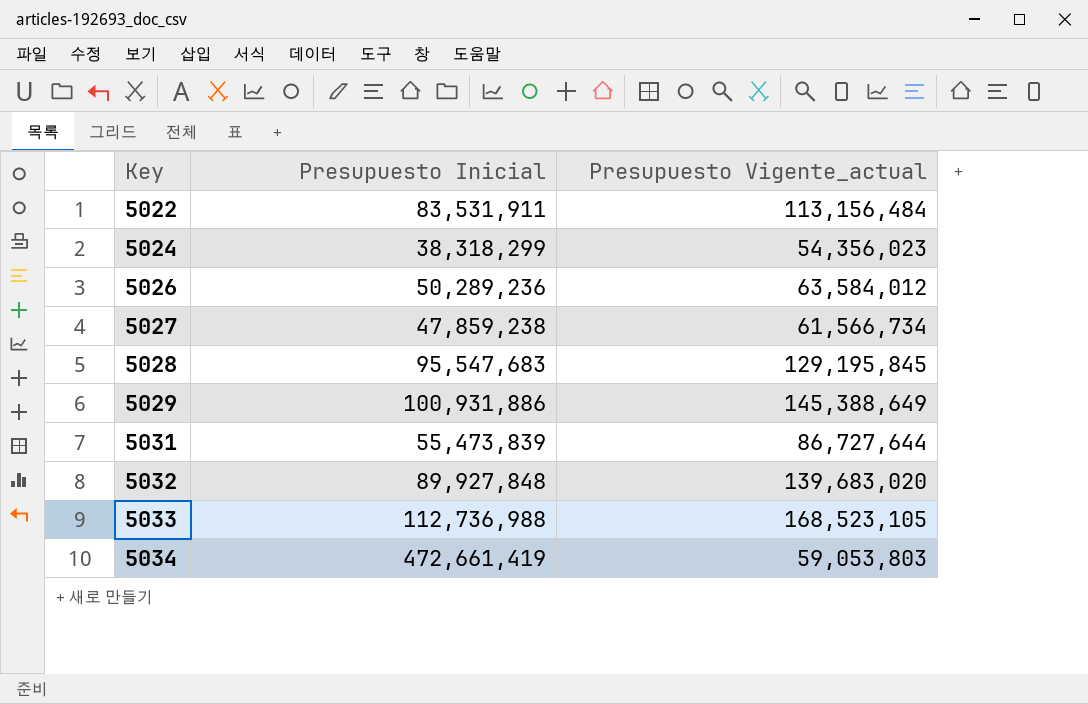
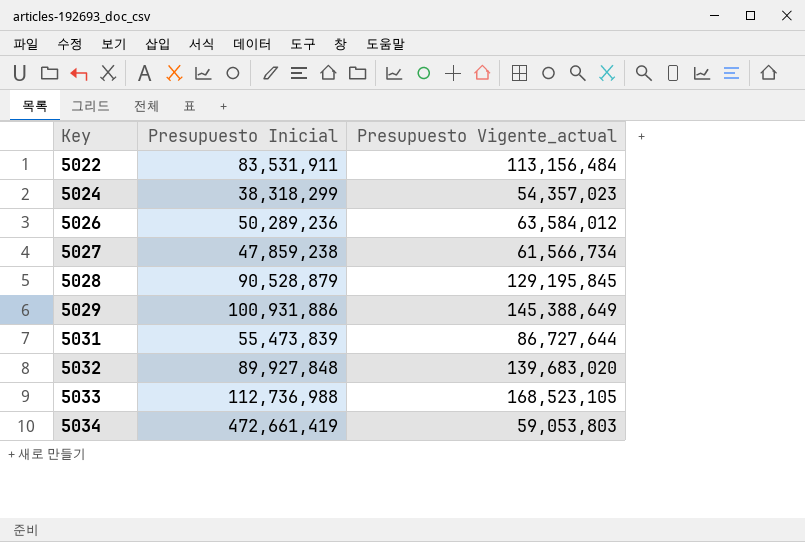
5024 | Presupuesto Vigente_actual: 54,356,023 -> 54,357,023
5028 | Presupuesto Inicial: 95,547,683 -> 90,528,879

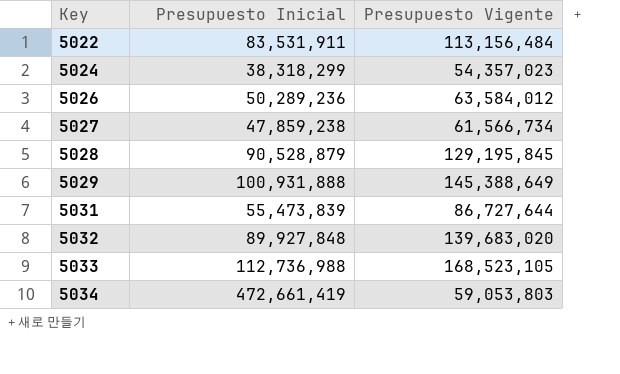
column name: Presupuesto Vigente_actual -> Presupuesto Vigente
5029 | Presupuesto Inicial: 100,931,886 -> 100,931,888

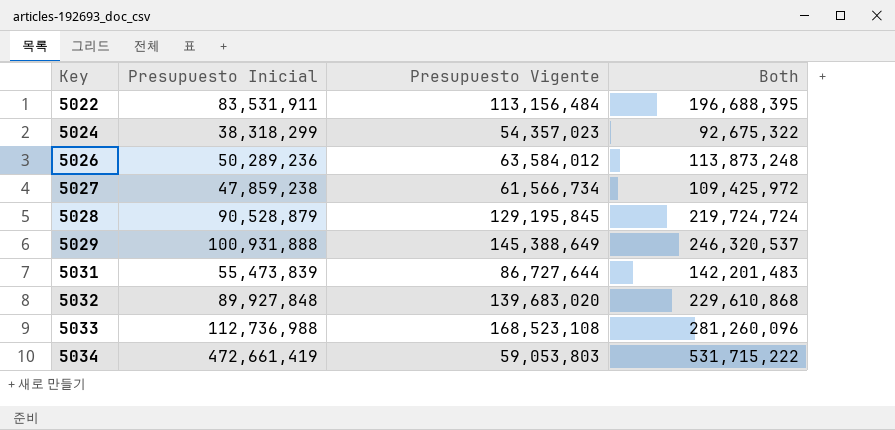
column Both | formula: none -> [Presupuesto Inicial] + [Presupuesto Vigente]
5033 | Presupuesto Vigente: 168,523,105 -> 168,523,108

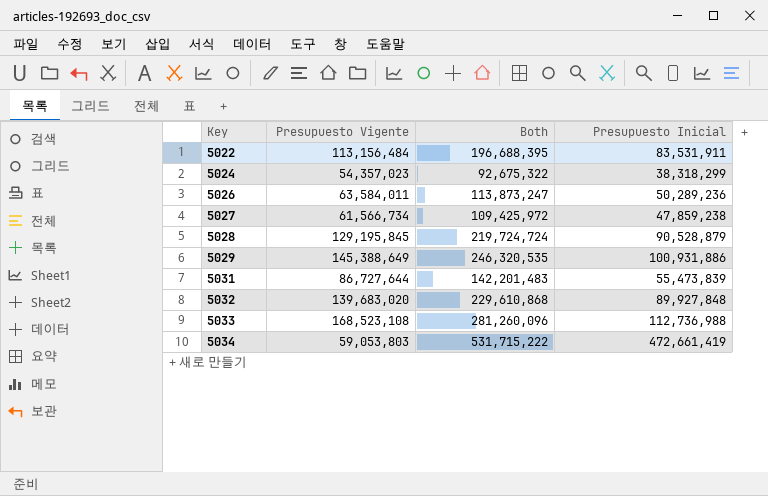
column Presupuesto Inicial | position: 2 -> 4
5026 | Presupuesto Vigente: 63,584,012 -> 63,584,011
5026 | Both: 113,873,248 -> 113,873,247
5029 | Both: 246,320,537 -> 246,320,535
5029 | Presupuesto Inicial: 100,931,888 -> 100,931,886

